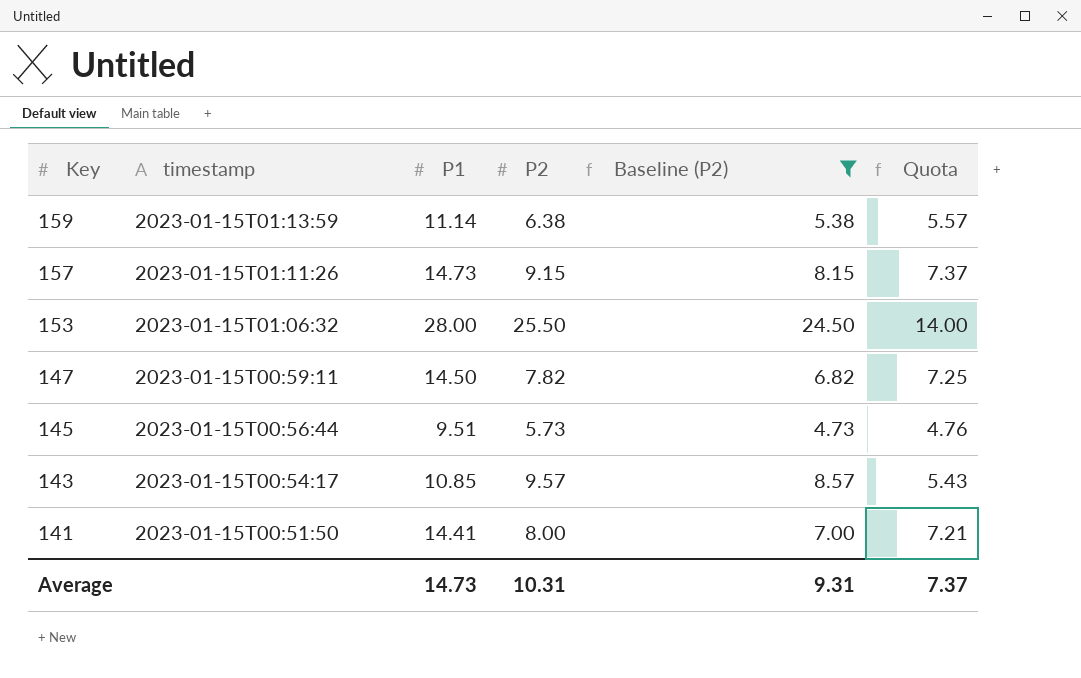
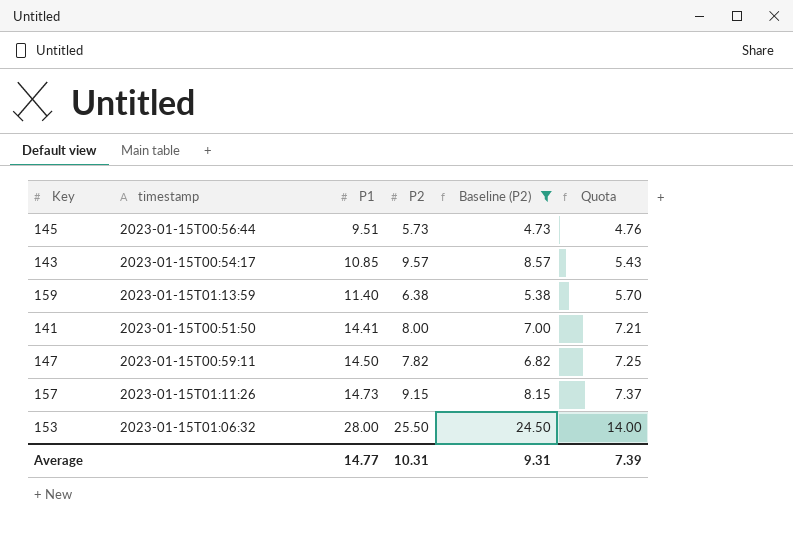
row order: Key descending -> P1 ascending
159 | P1: 11.14 -> 11.40
159 | Quota: 5.57 -> 5.70
Average | P1: 14.73 -> 14.77
Average | Quota: 7.37 -> 7.39

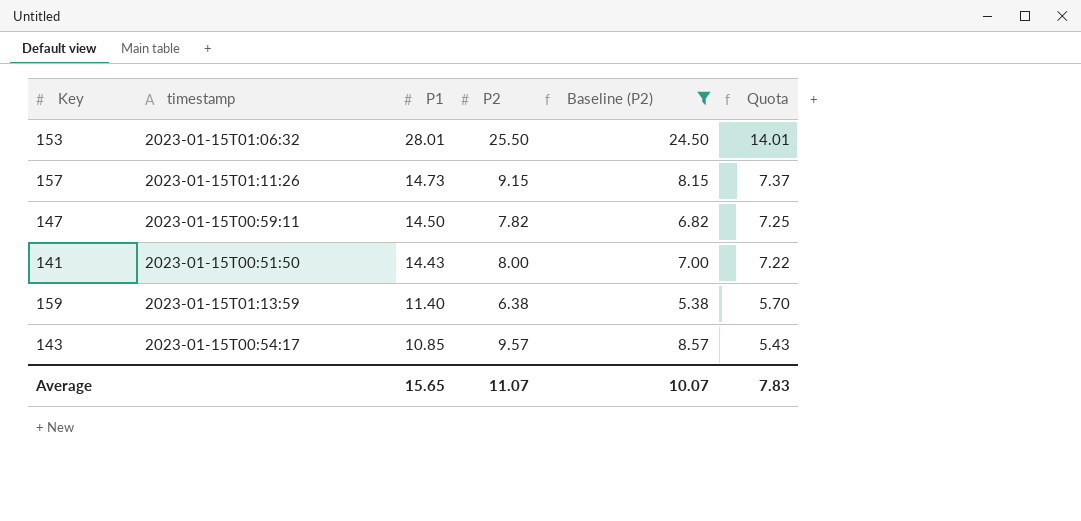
row order: P1 ascending -> P1 descending
row 145: 2023-01-15T00:56:44 | 9.51 | 5.73 | 4.73 | 4.76 -> none
153 | P1: 28.00 -> 28.01
153 | Quota: 14.00 -> 14.01
141 | P1: 14.41 -> 14.43
141 | Quota: 7.21 -> 7.22
Average | P1: 14.77 -> 15.65
Average | P2: 10.31 -> 11.07
Average | Baseline (P2): 9.31 -> 10.07
Average | Quota: 7.39 -> 7.83

